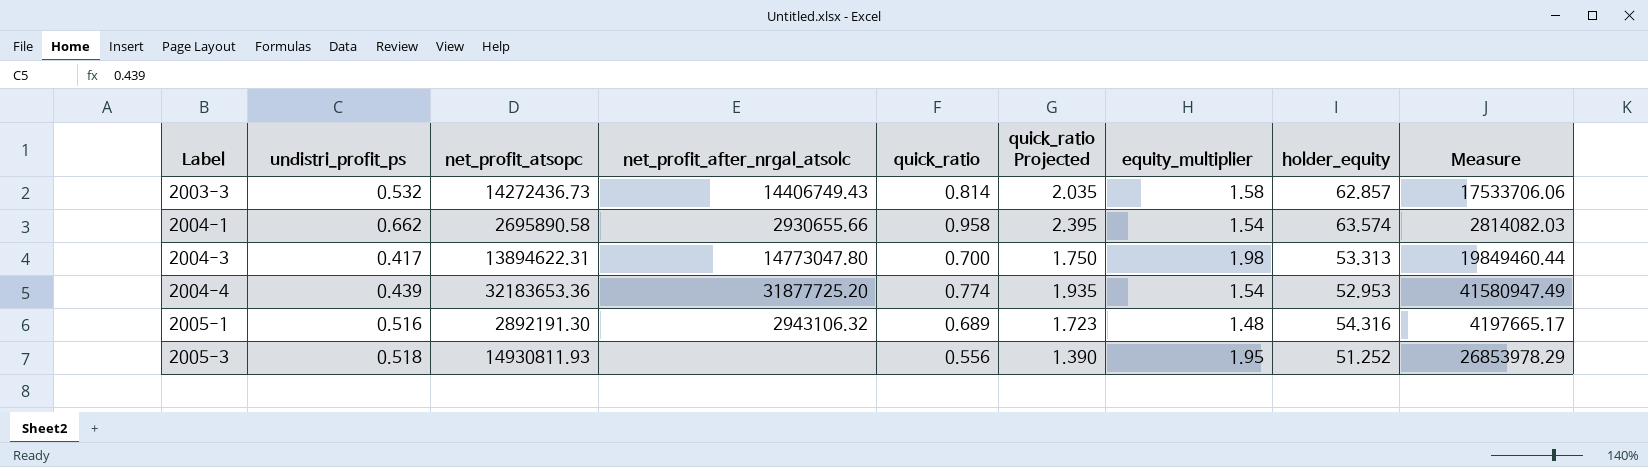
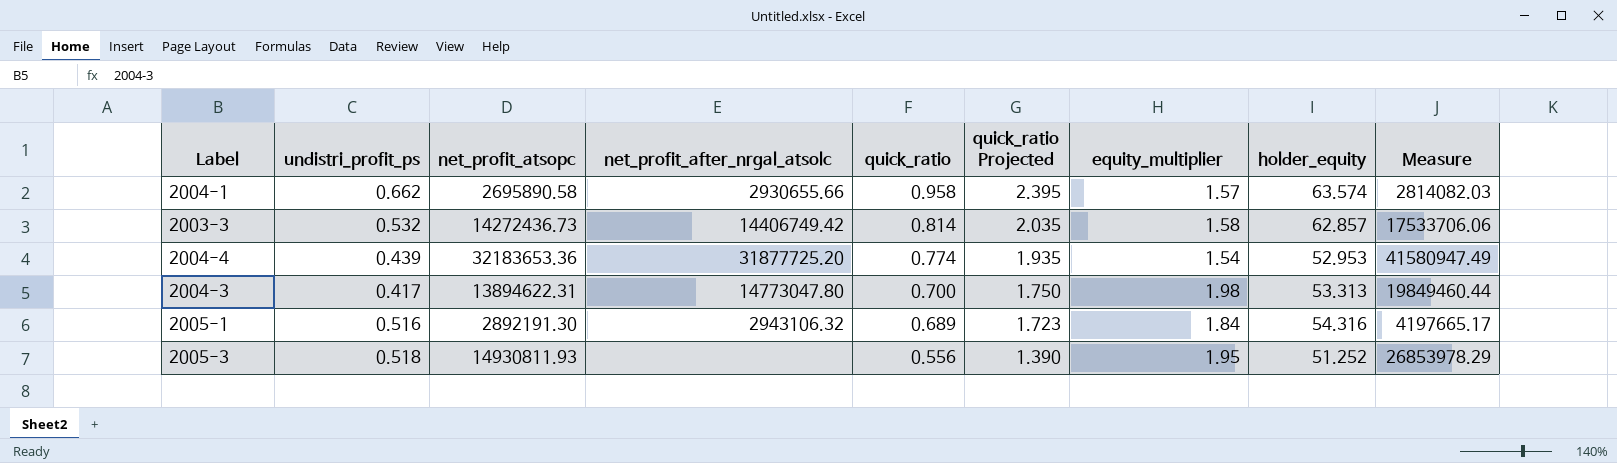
row order: Label ascending -> quick_ratio descending
2004-1 | equity_multiplier: 1.54 -> 1.57
2003-3 | net_profit_after_nrgal_atsolc: 14406749.43 -> 14406749.42
2005-1 | equity_multiplier: 1.48 -> 1.84

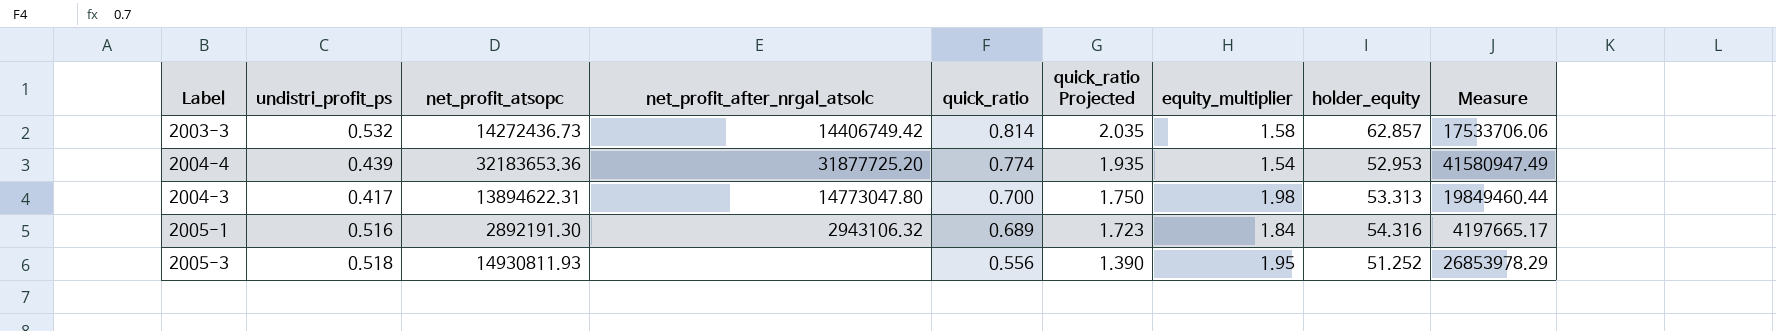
row 2004-1: 0.662 | 2695890.58 | 2930655.66 | 0.958 | 2.395 | 1.57 | 63.574 | 2814082.03 -> none

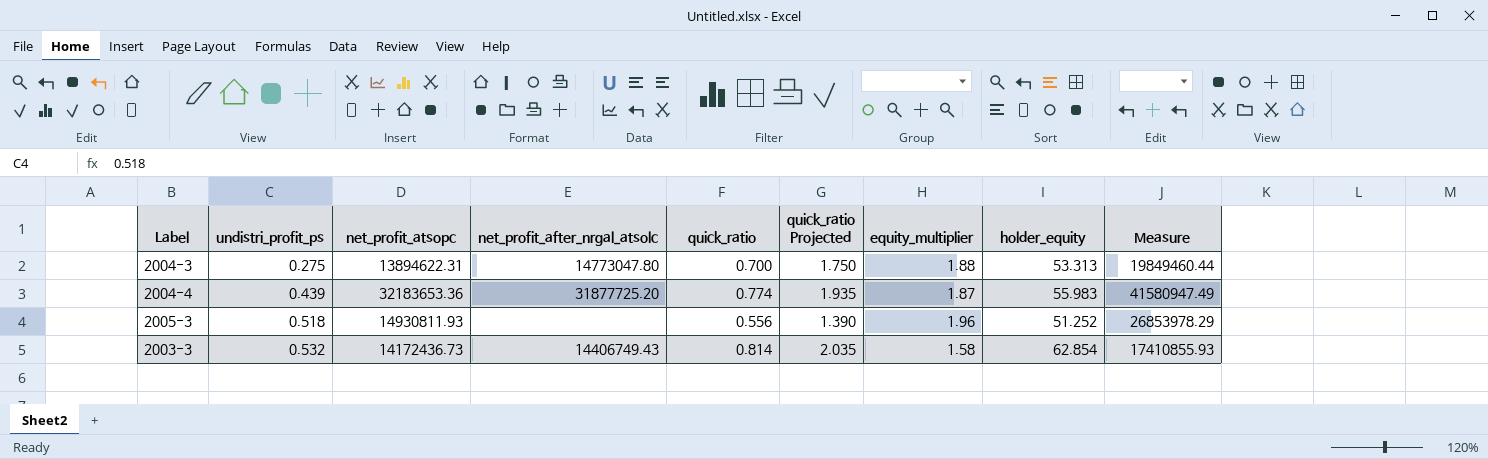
row order: quick_ratio descending -> undistri_profit_ps ascending
row 2005-1: 0.516 | 2892191.30 | 2943106.32 | 0.689 | 1.723 | 1.84 | 54.316 | 4197665.17 -> none
2004-3 | undistri_profit_ps: 0.417 -> 0.275
2004-3 | equity_multiplier: 1.98 -> 1.88
2004-4 | equity_multiplier: 1.54 -> 1.87
2004-4 | holder_equity: 52.953 -> 55.983
2005-3 | equity_multiplier: 1.95 -> 1.96
2003-3 | net_profit_atsopc: 14272436.73 -> 14172436.73
2003-3 | net_profit_after_nrgal_atsolc: 14406749.42 -> 14406749.43
2003-3 | holder_equity: 62.857 -> 62.854
2003-3 | Measure: 17533706.06 -> 17410855.93

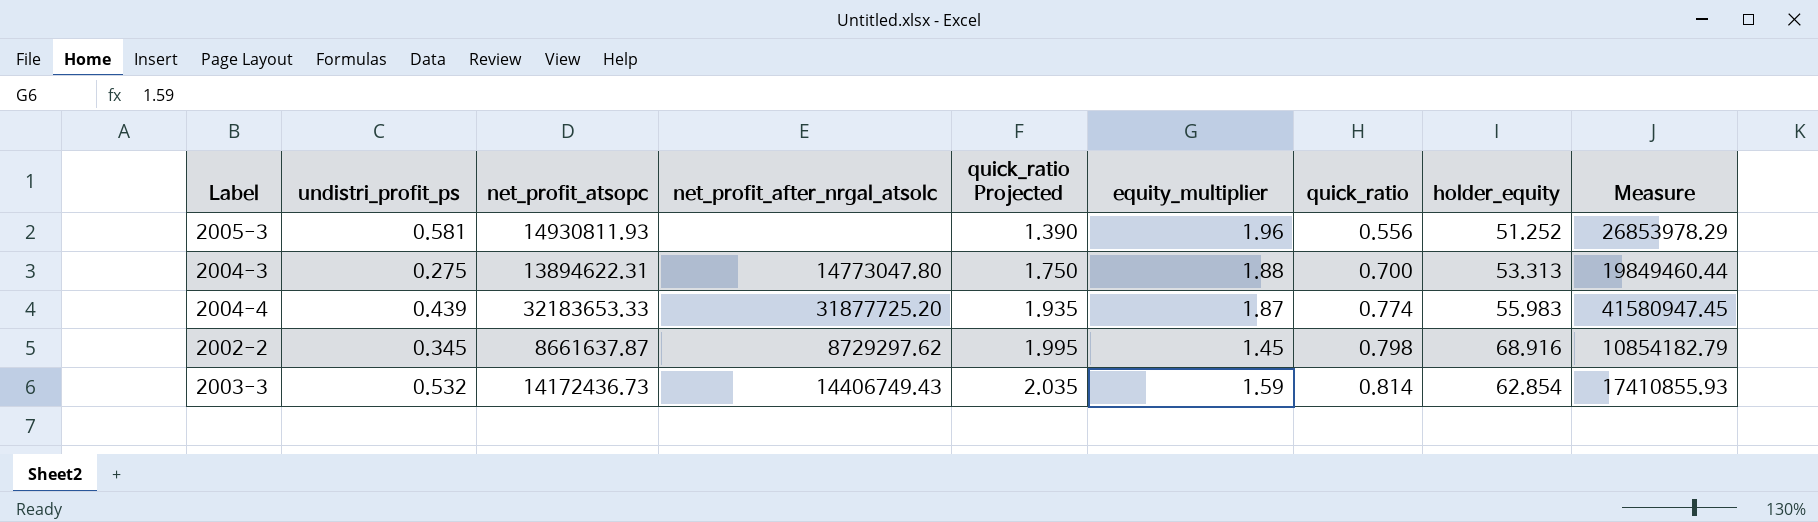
row order: undistri_profit_ps ascending -> quick_ratio Projected ascending
column quick_ratio | position: 5 -> 7
2005-3 | undistri_profit_ps: 0.518 -> 0.581
2004-4 | net_profit_atsopc: 32183653.36 -> 32183653.33
2004-4 | Measure: 41580947.49 -> 41580947.45
row 2002-2: none -> 0.345 | 8661637.87 | 8729297.62 | 1.995 | 1.45 | 0.798 | 68.916 | 10854182.79
2003-3 | equity_multiplier: 1.58 -> 1.59

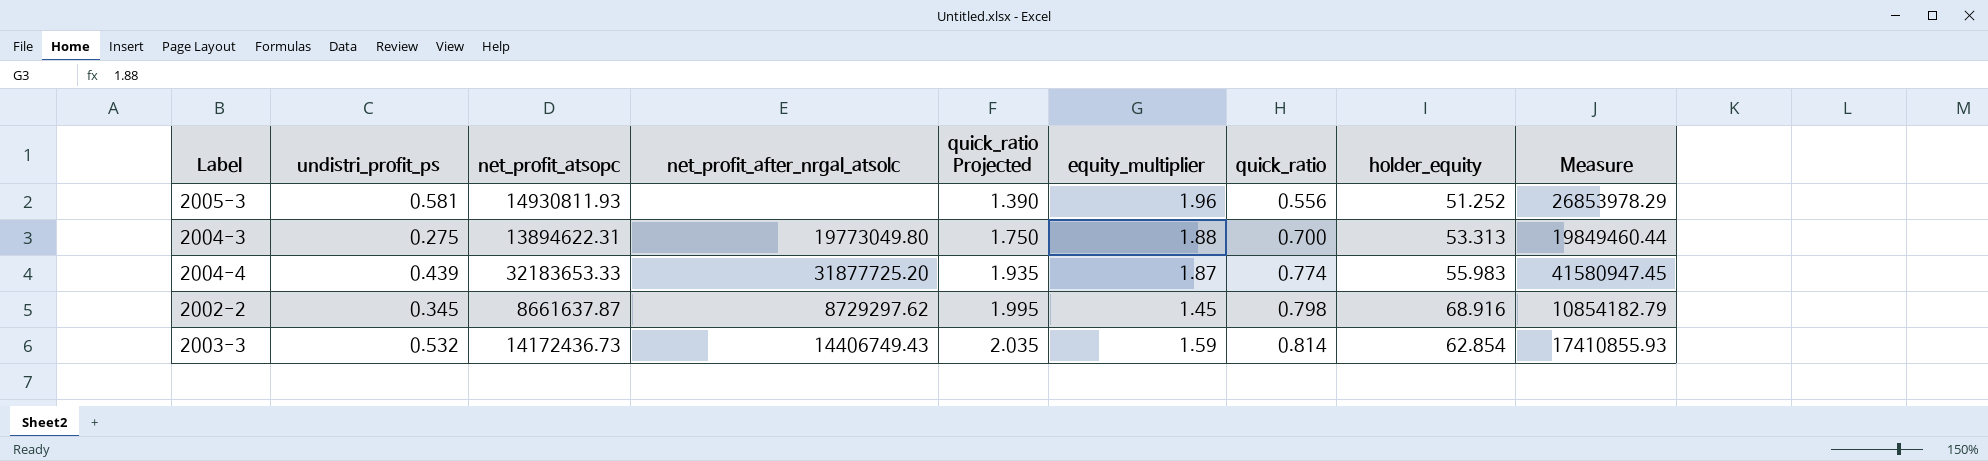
2004-3 | net_profit_after_nrgal_atsolc: 14773047.80 -> 19773049.80

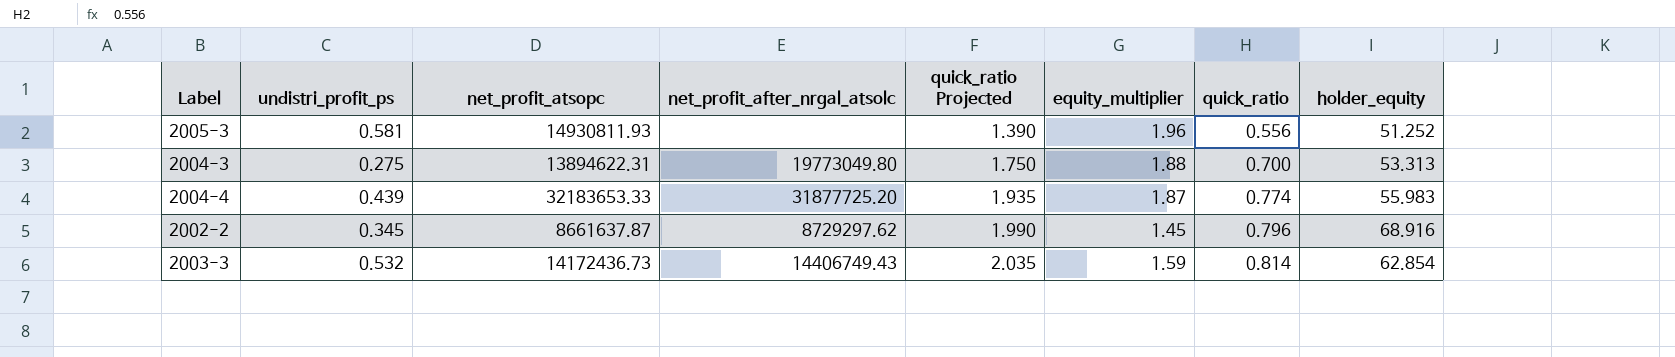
column Measure | formula: [net_profit_atsopc] / [quick_ratio] -> none
2002-2 | quick_ratio Projected: 1.995 -> 1.990
2002-2 | quick_ratio: 0.798 -> 0.796

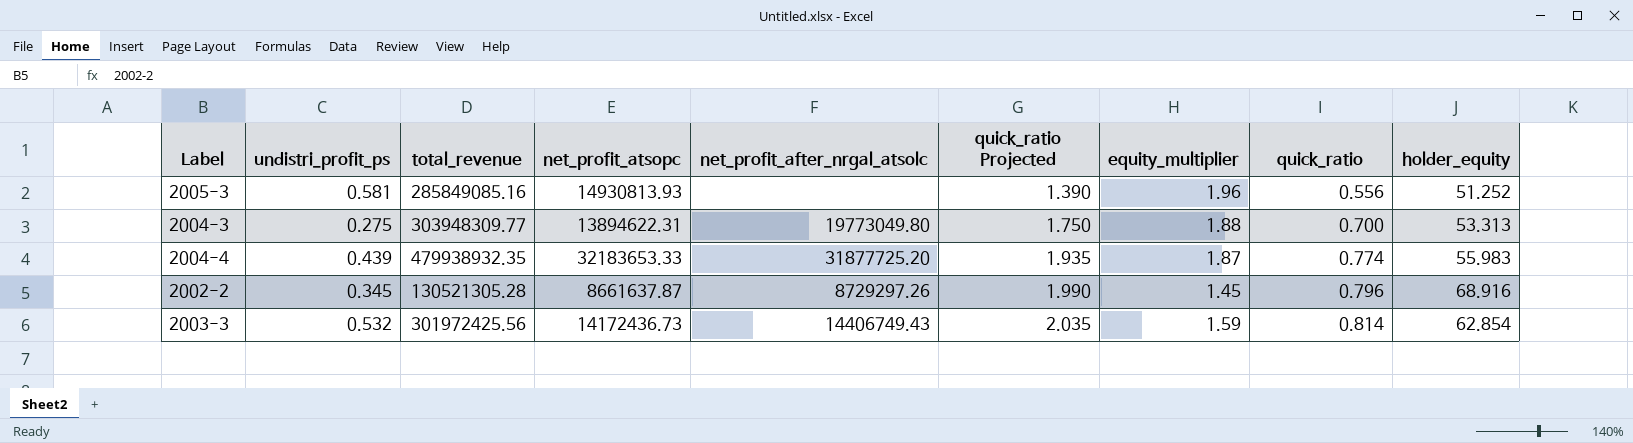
column total_revenue | position: none -> 3
2005-3 | net_profit_atsopc: 14930811.93 -> 14930813.93
2002-2 | net_profit_after_nrgal_atsolc: 8729297.62 -> 8729297.26

